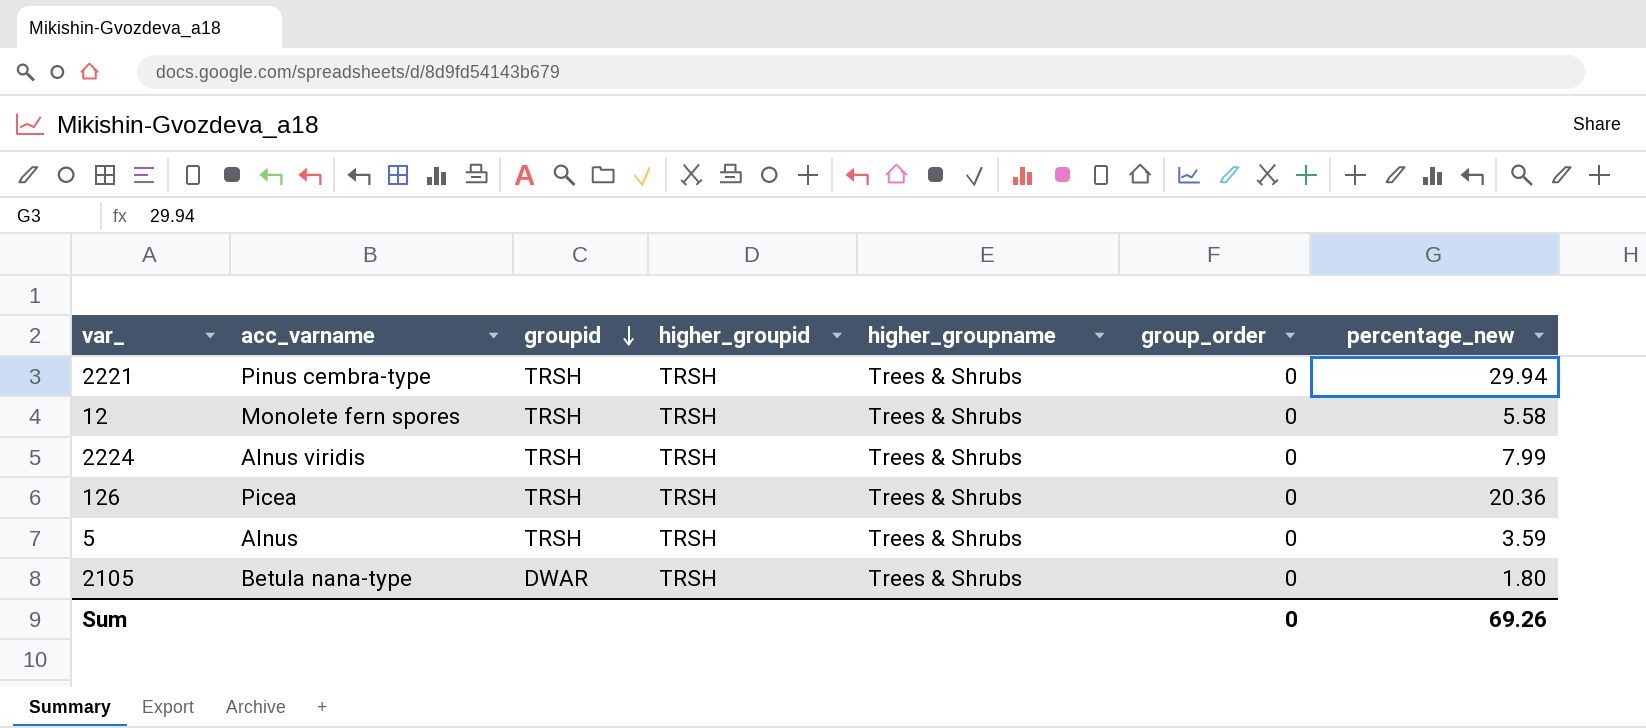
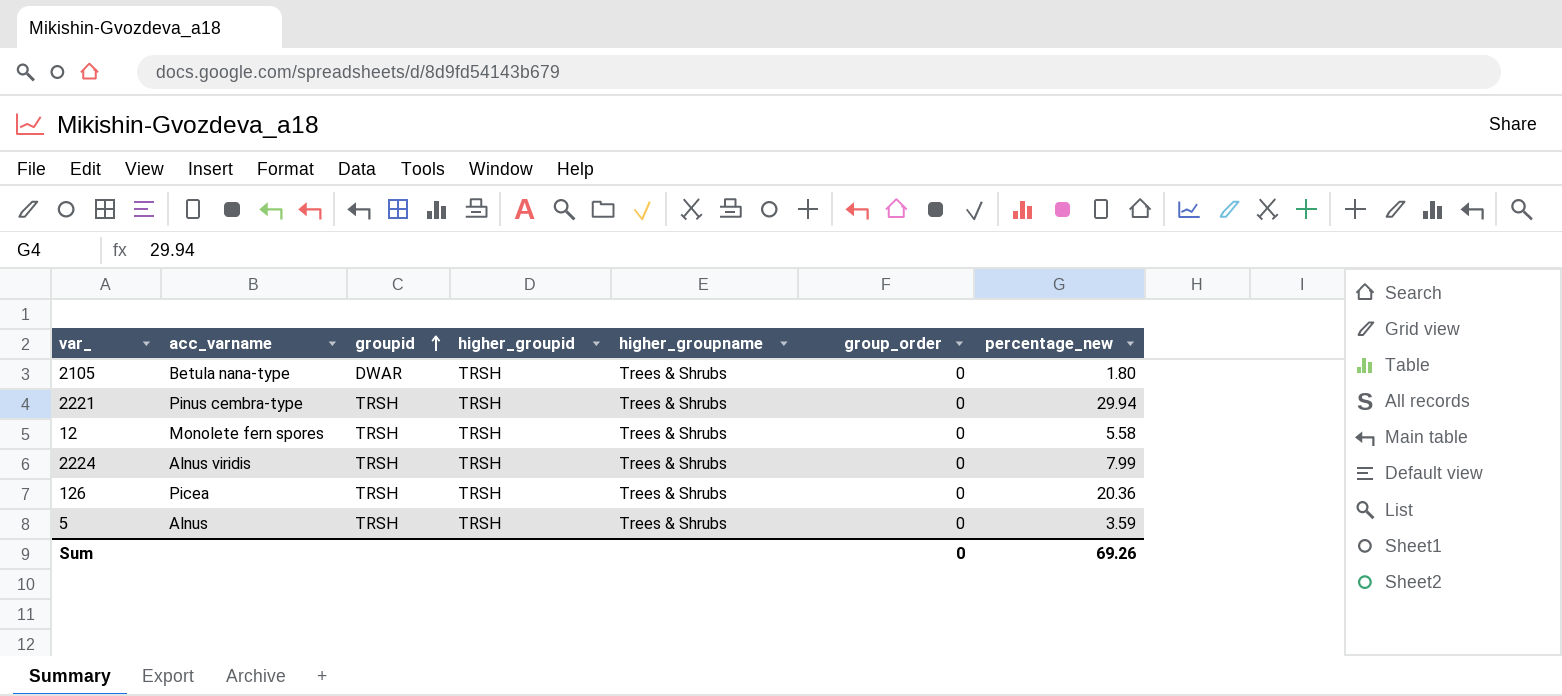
row order: groupid descending -> groupid ascending

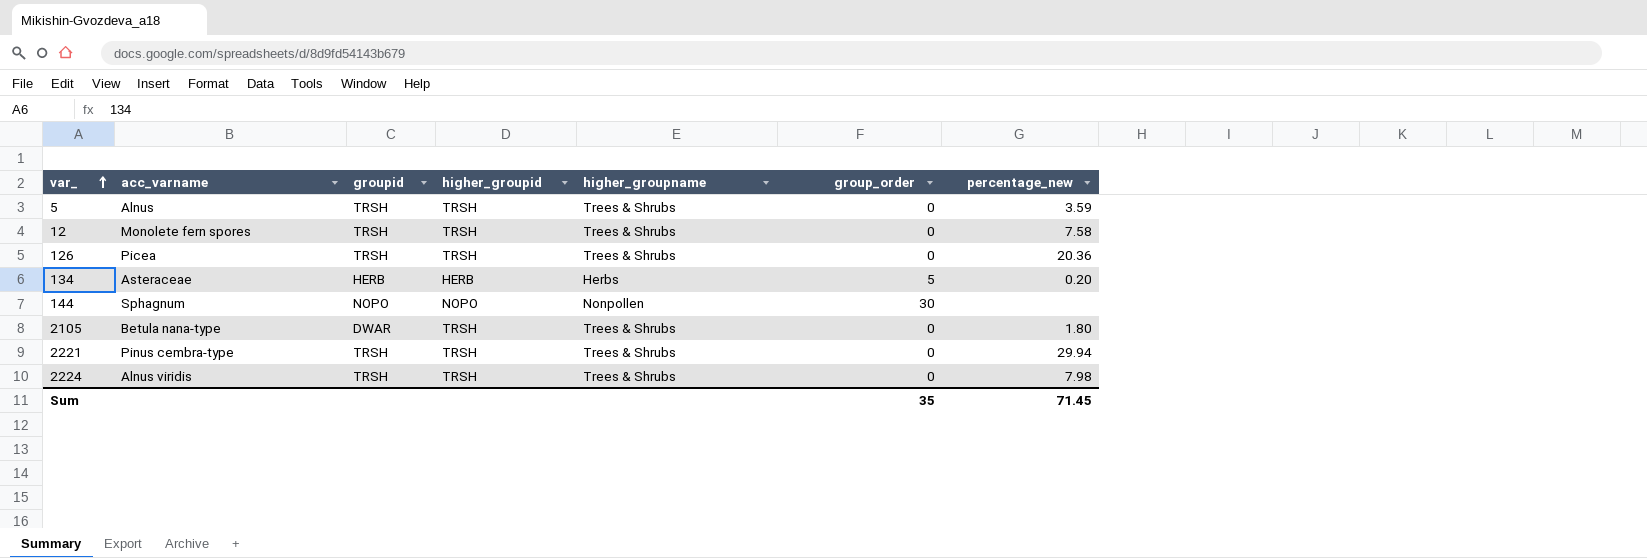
row order: groupid ascending -> var_ ascending
12 | percentage_new: 5.58 -> 7.58
row 134: none -> Asteraceae | HERB | HERB | Herbs | 5 | 0.20
row 144: none -> Sphagnum | NOPO | NOPO | Nonpollen | 30 | none
2224 | percentage_new: 7.99 -> 7.98
Sum | group_order: 0 -> 35
Sum | percentage_new: 69.26 -> 71.45

